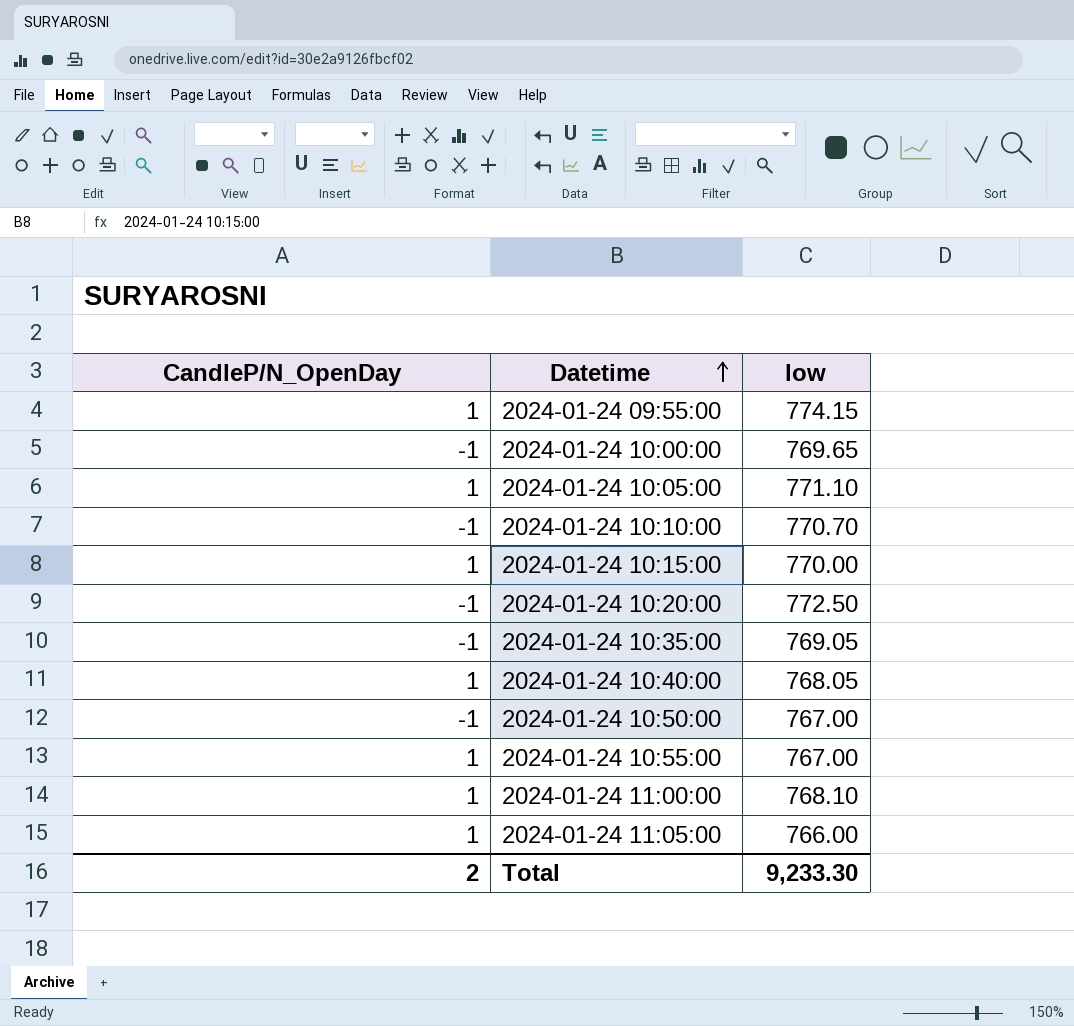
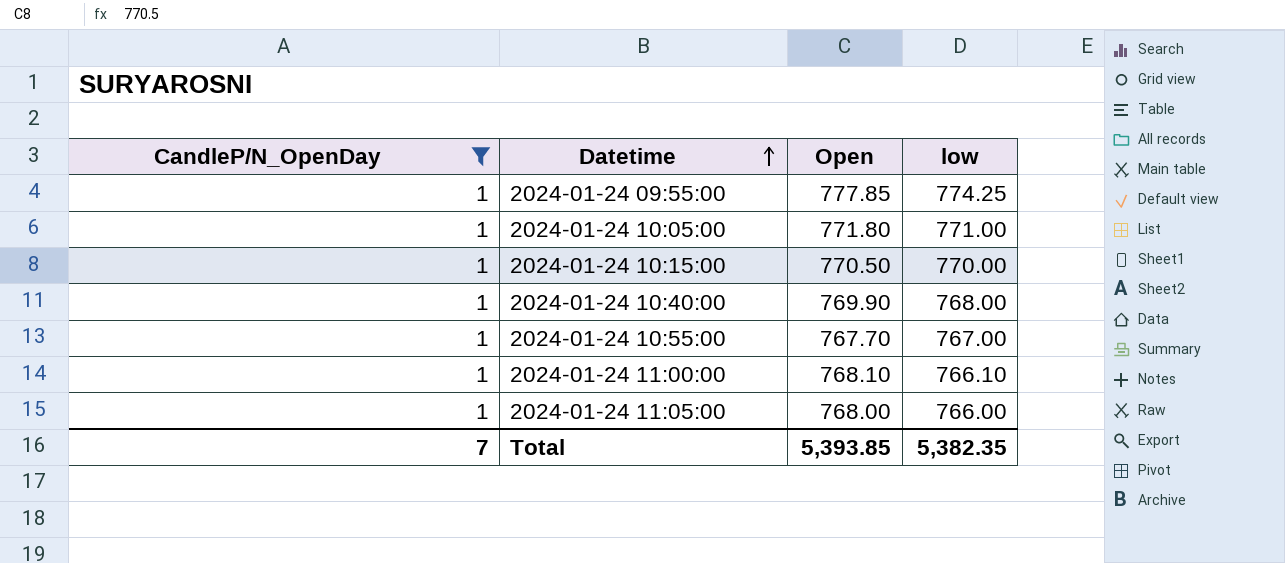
filter: none -> CandleP/N_OpenDay = 1
column Open | position: none -> 3
2024-01-24 09:55:00 | low: 774.15 -> 774.25
2024-01-24 10:05:00 | low: 771.10 -> 771.00
2024-01-24 10:40:00 | low: 768.05 -> 768.00
2024-01-24 11:00:00 | low: 768.10 -> 766.10
Total | CandleP/N_OpenDay: 2 -> 7
Total | low: 9,233.30 -> 5,382.35

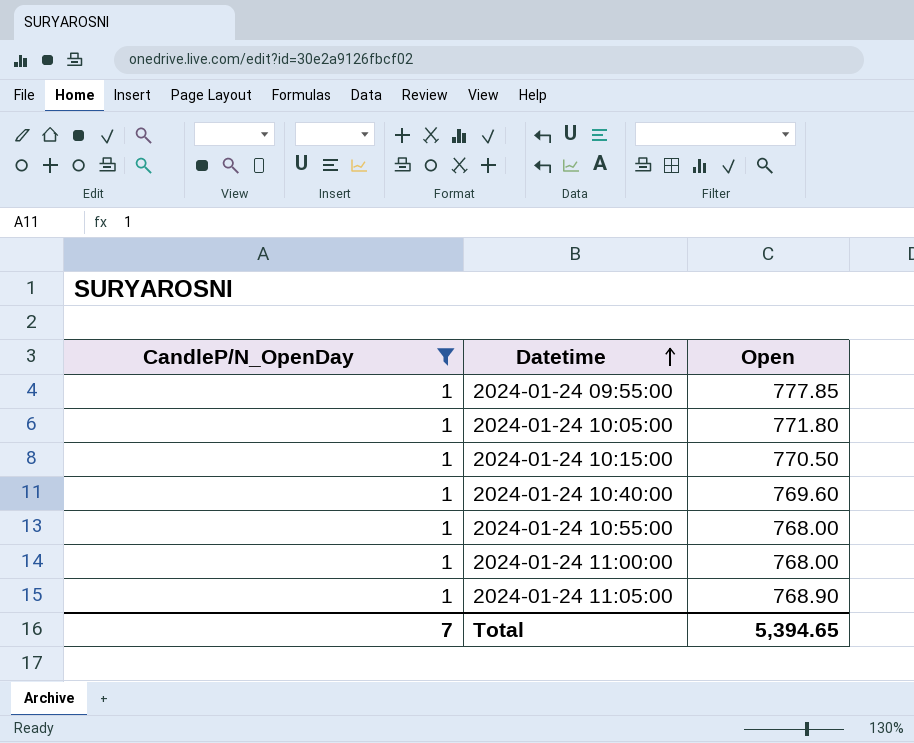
column low | position: 4 -> none
2024-01-24 10:40:00 | Open: 769.90 -> 769.60
2024-01-24 10:55:00 | Open: 767.70 -> 768.00
2024-01-24 11:00:00 | Open: 768.10 -> 768.00
2024-01-24 11:05:00 | Open: 768.00 -> 768.90
Total | Open: 5,393.85 -> 5,394.65

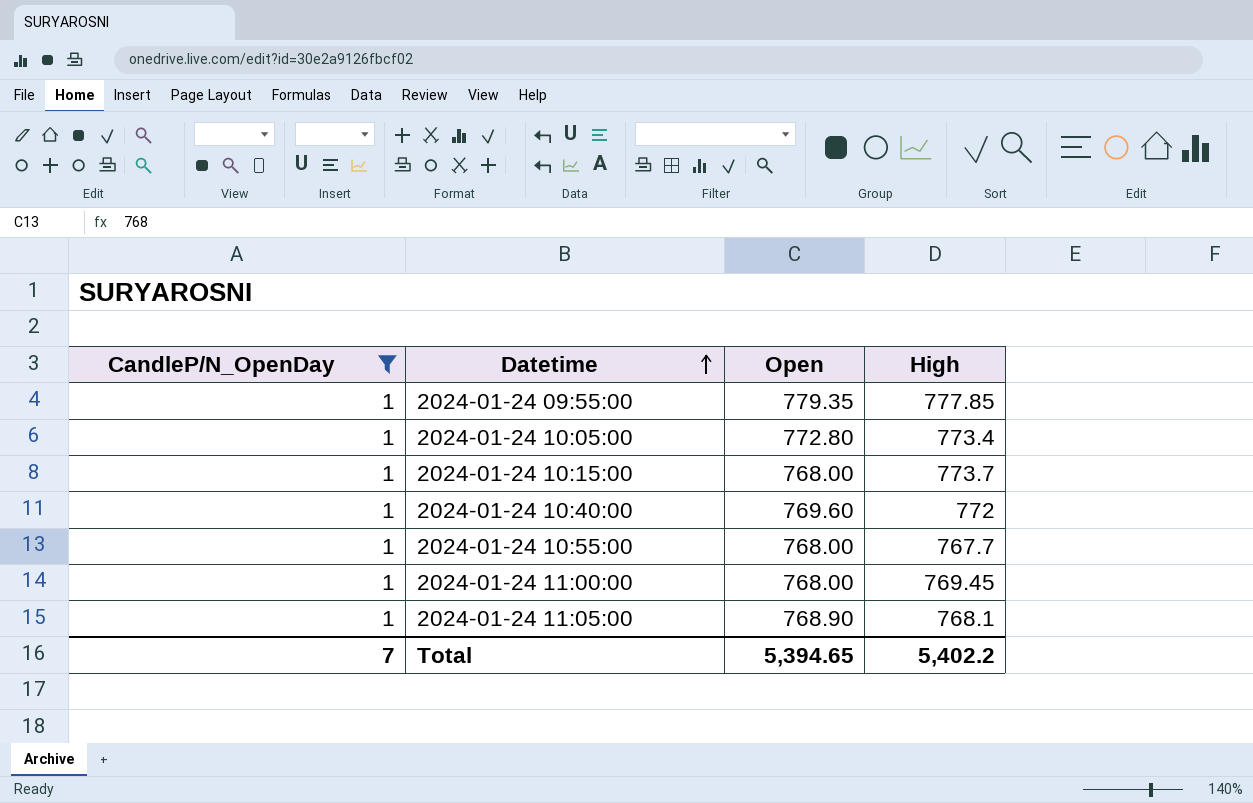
column High | position: none -> 4
2024-01-24 09:55:00 | Open: 777.85 -> 779.35
2024-01-24 10:05:00 | Open: 771.80 -> 772.80
2024-01-24 10:15:00 | Open: 770.50 -> 768.00

